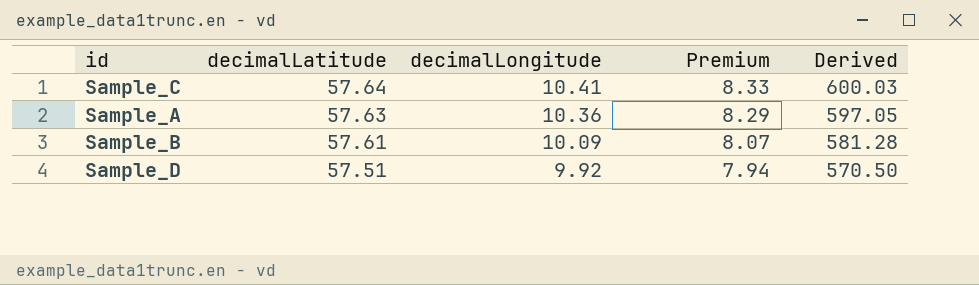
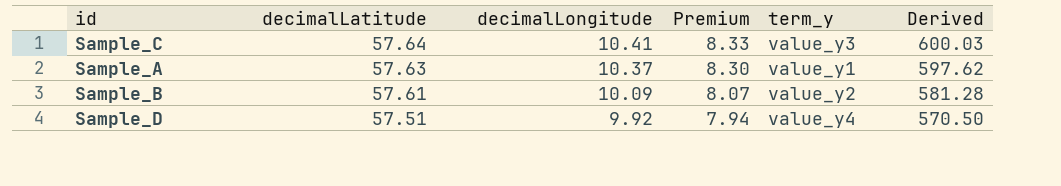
column term_y | position: none -> 5
Sample_A | decimalLongitude: 10.36 -> 10.37
Sample_A | Premium: 8.29 -> 8.30
Sample_A | Derived: 597.05 -> 597.62

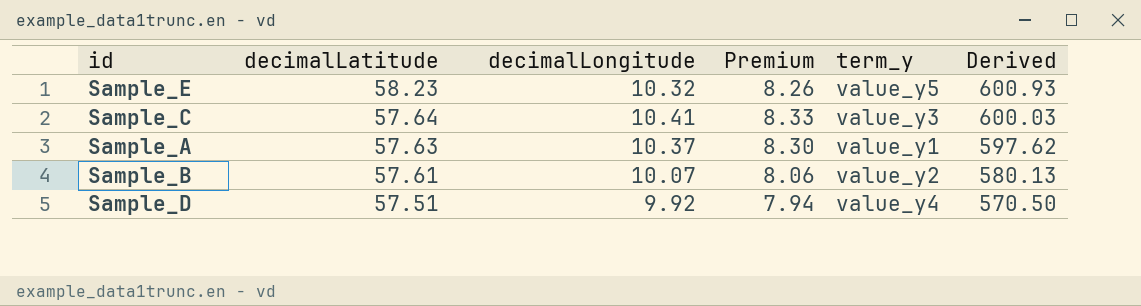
row Sample_E: none -> 58.23 | 10.32 | 8.26 | value_y5 | 600.93
Sample_B | decimalLongitude: 10.09 -> 10.07
Sample_B | Premium: 8.07 -> 8.06
Sample_B | Derived: 581.28 -> 580.13

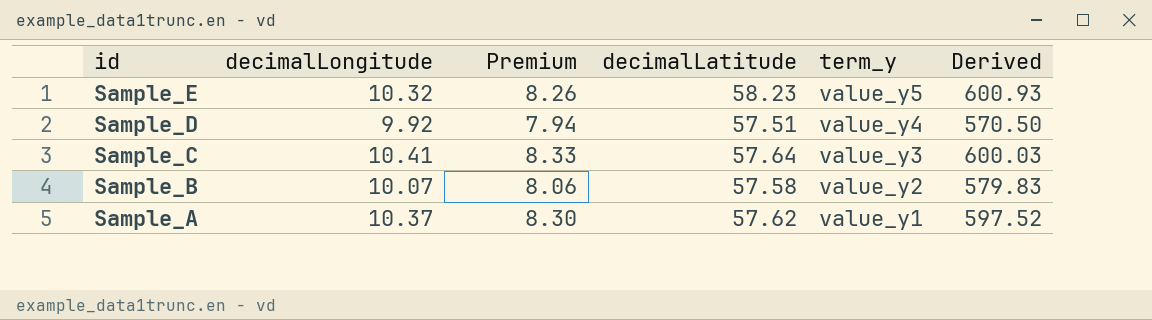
row order: decimalLatitude descending -> id descending
column decimalLatitude | position: 2 -> 4
Sample_B | decimalLatitude: 57.61 -> 57.58
Sample_B | Derived: 580.13 -> 579.83
Sample_A | decimalLatitude: 57.63 -> 57.62
Sample_A | Derived: 597.62 -> 597.52

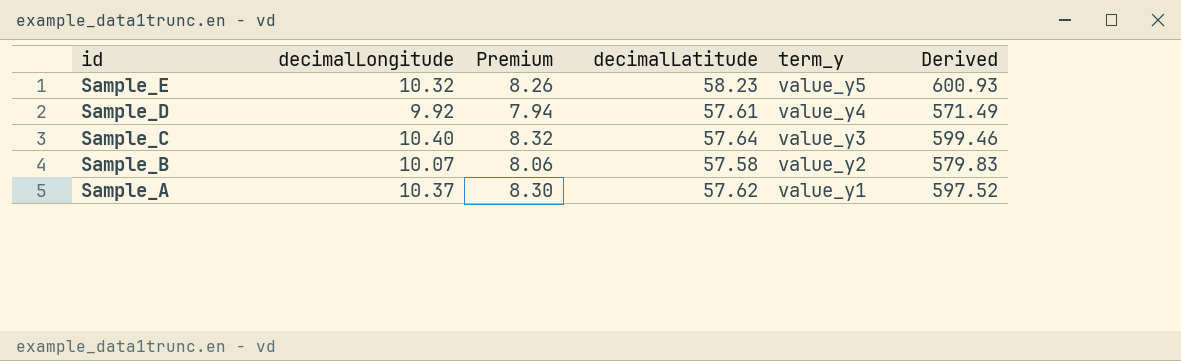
Sample_D | decimalLatitude: 57.51 -> 57.61
Sample_D | Derived: 570.50 -> 571.49
Sample_C | decimalLongitude: 10.41 -> 10.40
Sample_C | Premium: 8.33 -> 8.32
Sample_C | Derived: 600.03 -> 599.46

